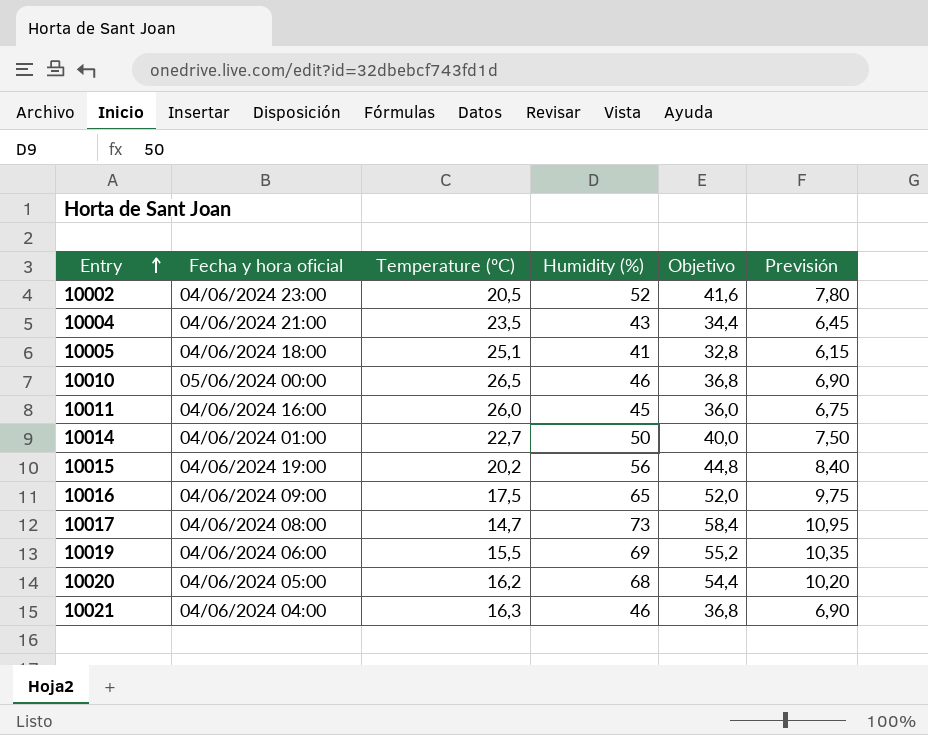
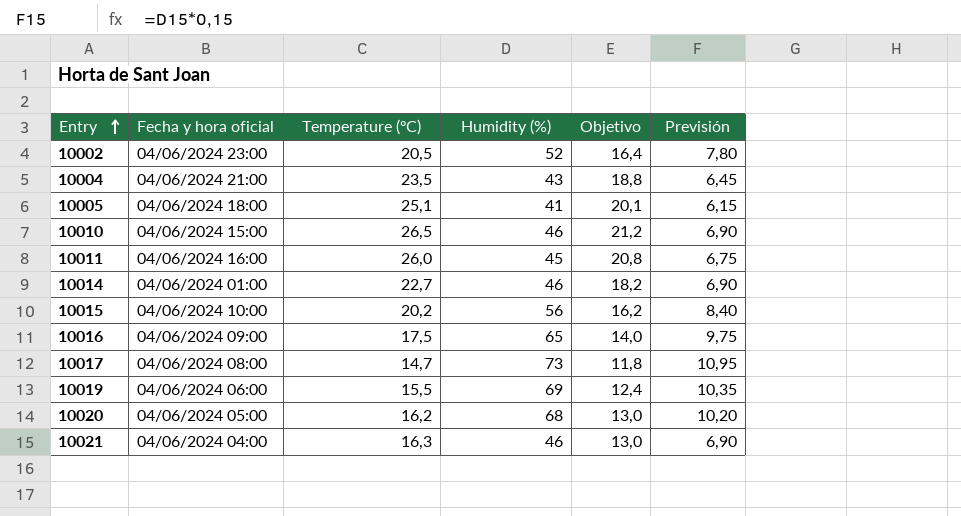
column Objetivo | formula: [Humidity (%)] * 0,8 -> [Temperature (ºC)] * 0,8
10010 | Fecha y hora oficial: 05/06/2024 00:00 -> 04/06/2024 15:00
10014 | Humidity (%): 50 -> 46
10014 | Previsión: 7,50 -> 6,90
10015 | Fecha y hora oficial: 04/06/2024 19:00 -> 04/06/2024 10:00

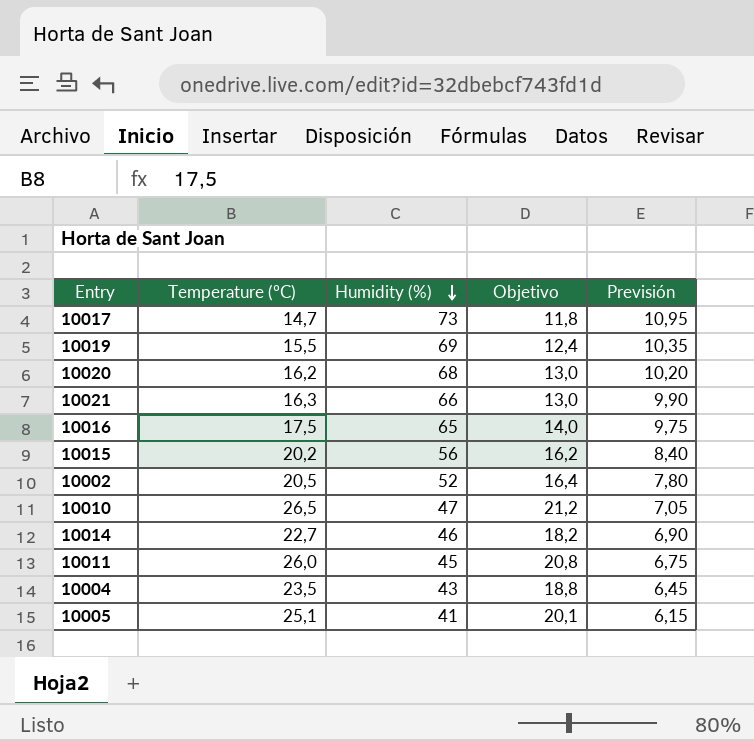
row order: Entry ascending -> Humidity (%) descending
column Fecha y hora oficial | position: 2 -> none
10021 | Humidity (%): 46 -> 66
10021 | Previsión: 6,90 -> 9,90
10010 | Humidity (%): 46 -> 47
10010 | Previsión: 6,90 -> 7,05

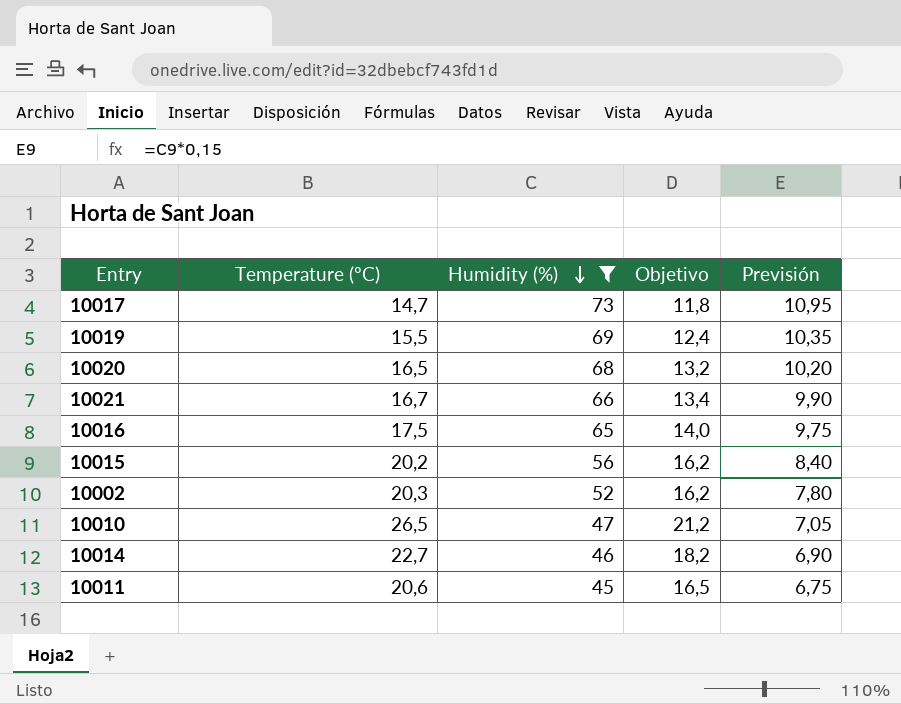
filter: none -> Humidity (%) >= 45
10020 | Temperature (ºC): 16,2 -> 16,5
10020 | Objetivo: 13,0 -> 13,2
10021 | Temperature (ºC): 16,3 -> 16,7
10021 | Objetivo: 13,0 -> 13,4
10002 | Temperature (ºC): 20,5 -> 20,3
10002 | Objetivo: 16,4 -> 16,2
10011 | Temperature (ºC): 26,0 -> 20,6
10011 | Objetivo: 20,8 -> 16,5

